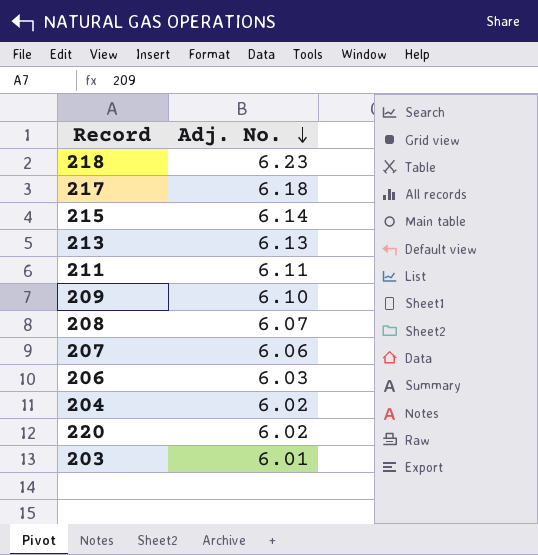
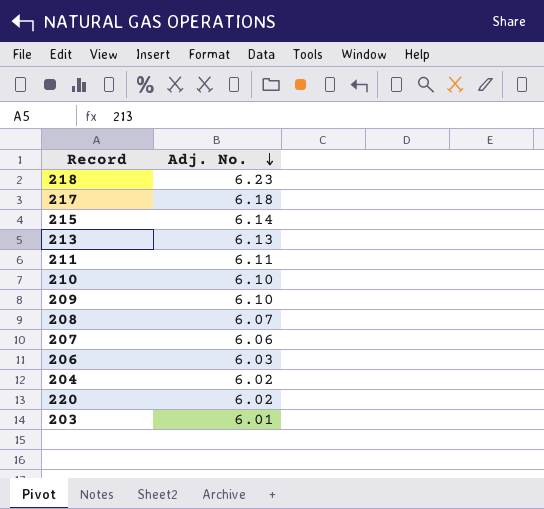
row 210: none -> 6.10

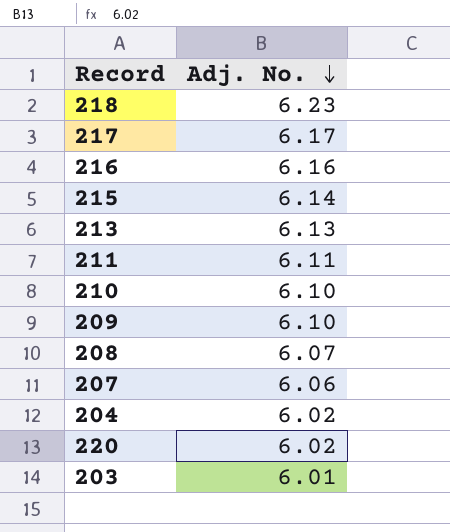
row 206: 6.03 -> none
217 | Adj. No.: 6.18 -> 6.17
row 216: none -> 6.16

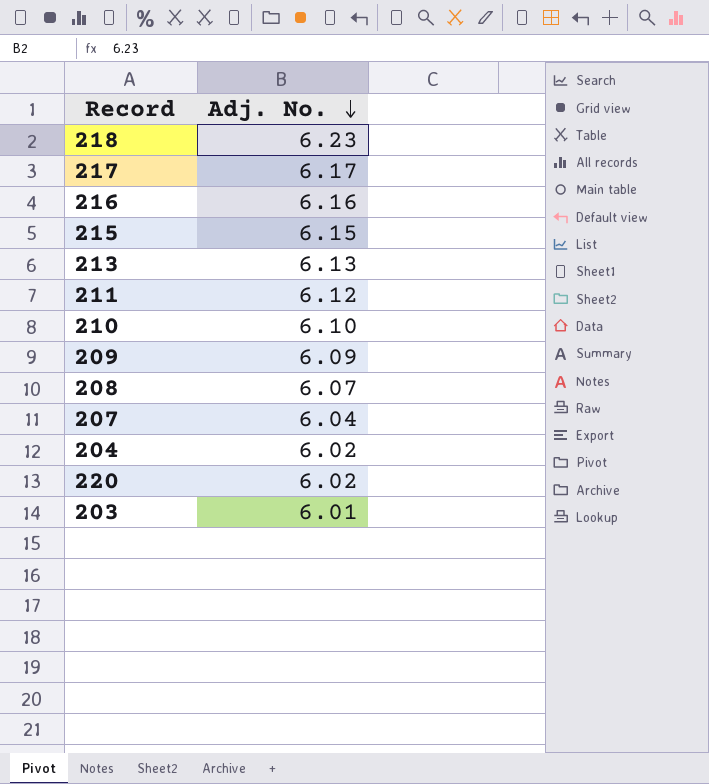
215 | Adj. No.: 6.14 -> 6.15
211 | Adj. No.: 6.11 -> 6.12
209 | Adj. No.: 6.10 -> 6.09
207 | Adj. No.: 6.06 -> 6.04

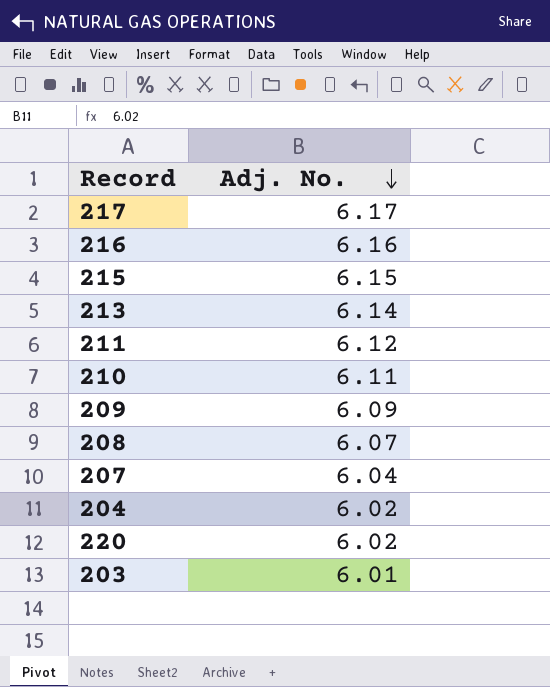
row 218: 6.23 -> none
213 | Adj. No.: 6.13 -> 6.14
210 | Adj. No.: 6.10 -> 6.11

